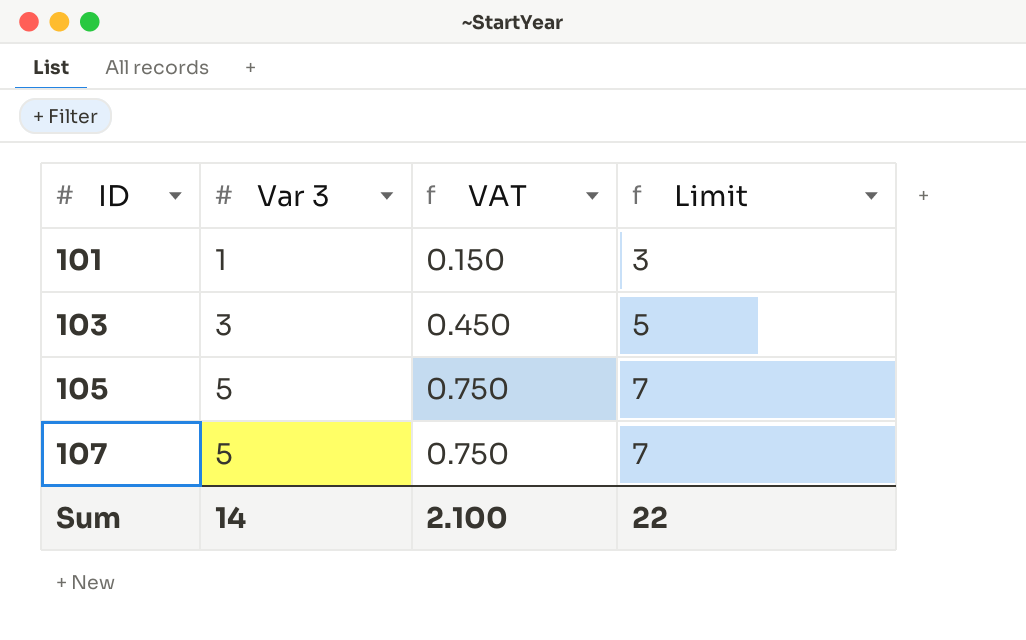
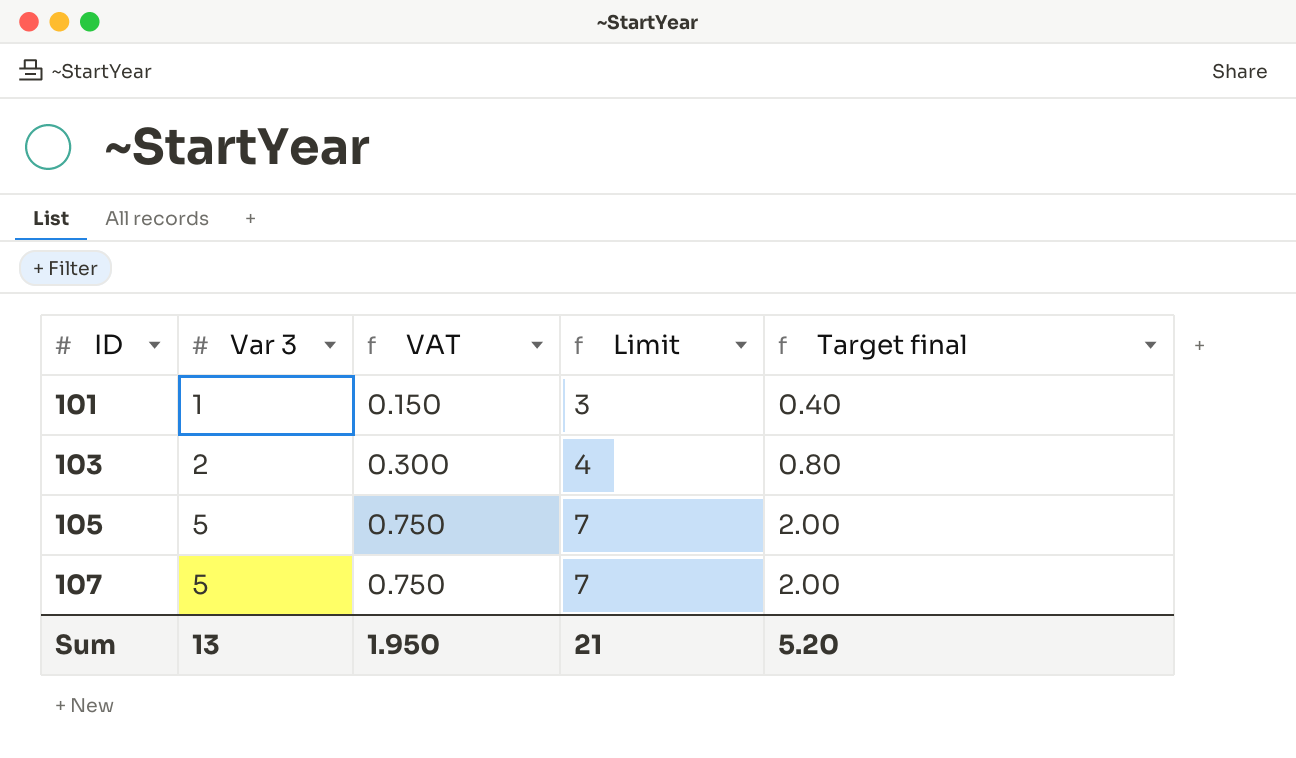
column Target final | formula: none -> [Var 3] * 0.4
103 | Var 3: 3 -> 2
103 | VAT: 0.450 -> 0.300
103 | Limit: 5 -> 4
Sum | Var 3: 14 -> 13
Sum | VAT: 2.100 -> 1.950
Sum | Limit: 22 -> 21

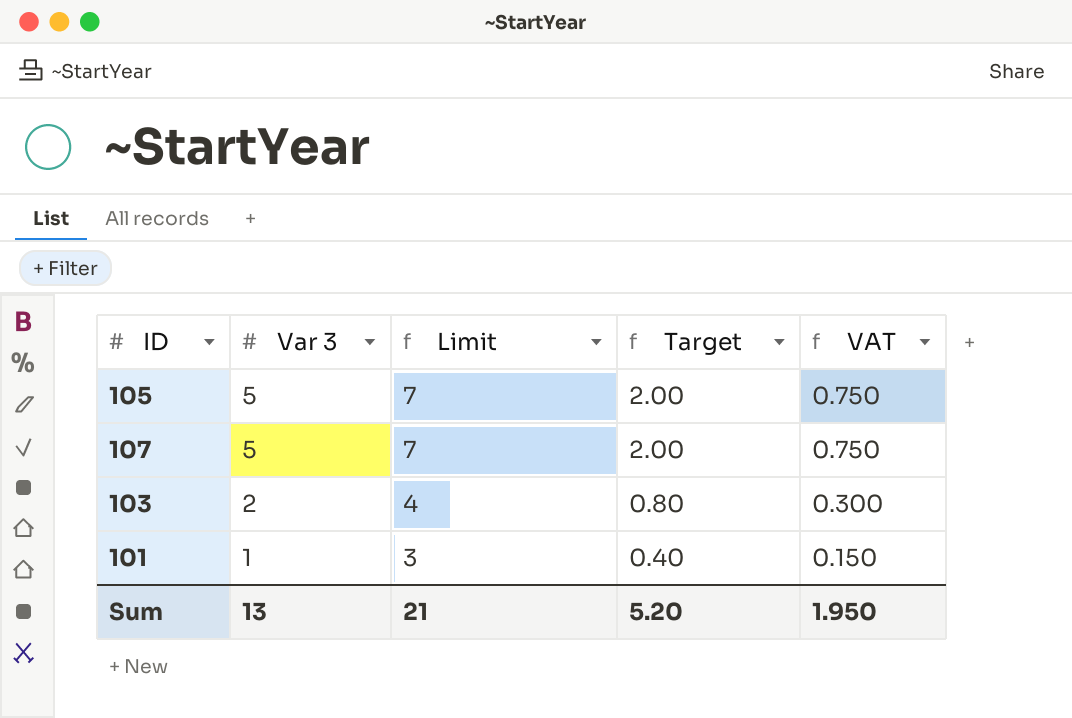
row order: ID ascending -> Var 3 descending
column name: Target final -> Target
column VAT | position: 3 -> 5

